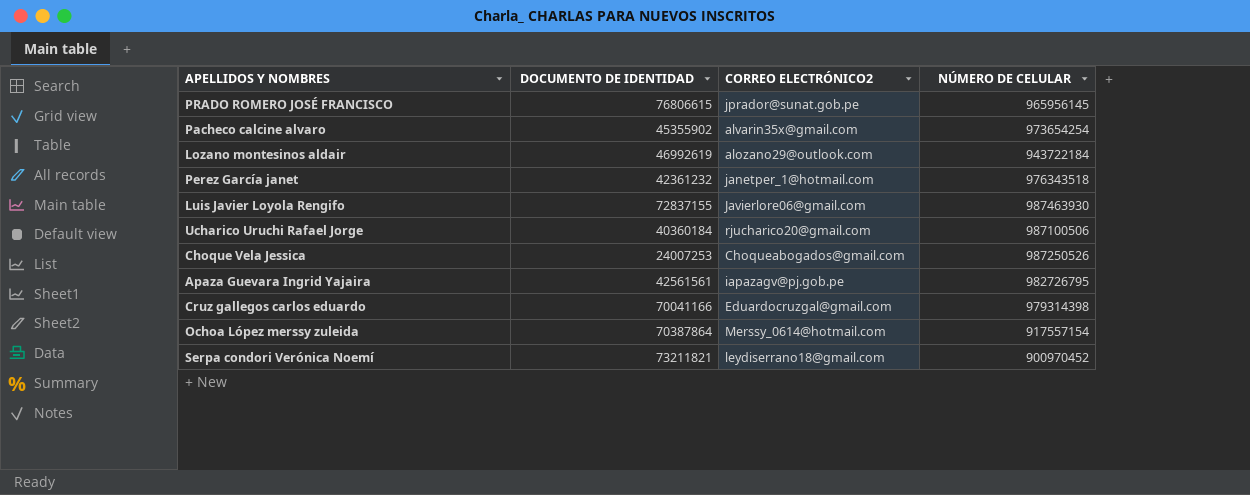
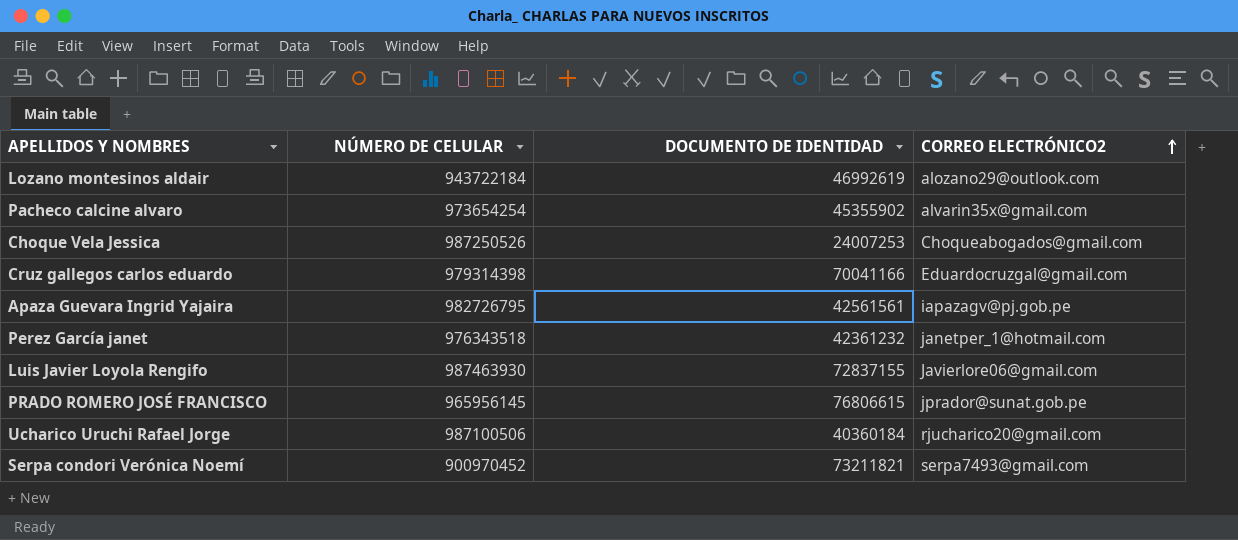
row order: none -> CORREO ELECTRÓNICO2 ascending
column NÚMERO DE CELULAR | position: 4 -> 2
row Ochoa López merssy zuleida: 70387864 | Merssy_0614@hotmail.com | 917557154 -> none
Serpa condori Verónica Noemí | CORREO ELECTRÓNICO2: leydiserrano18@gmail.com -> serpa7493@gmail.com

